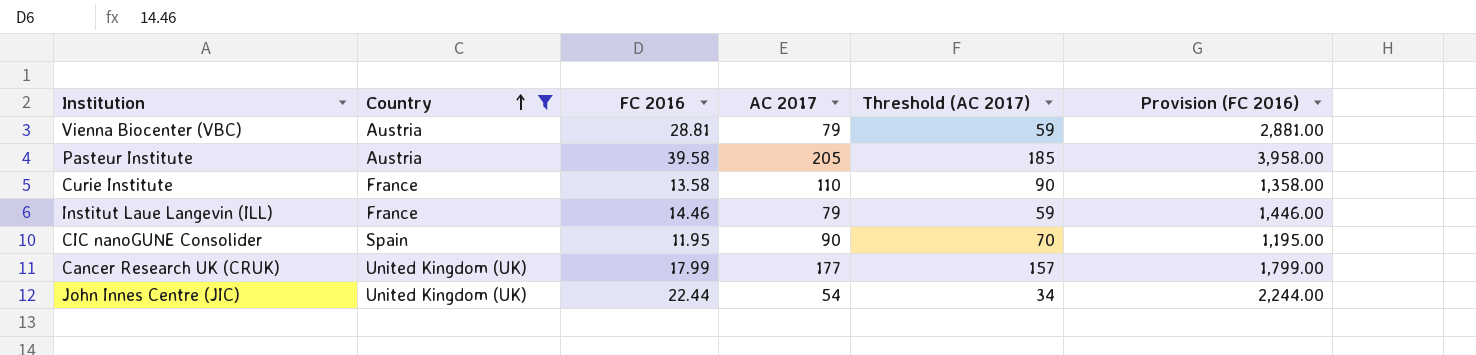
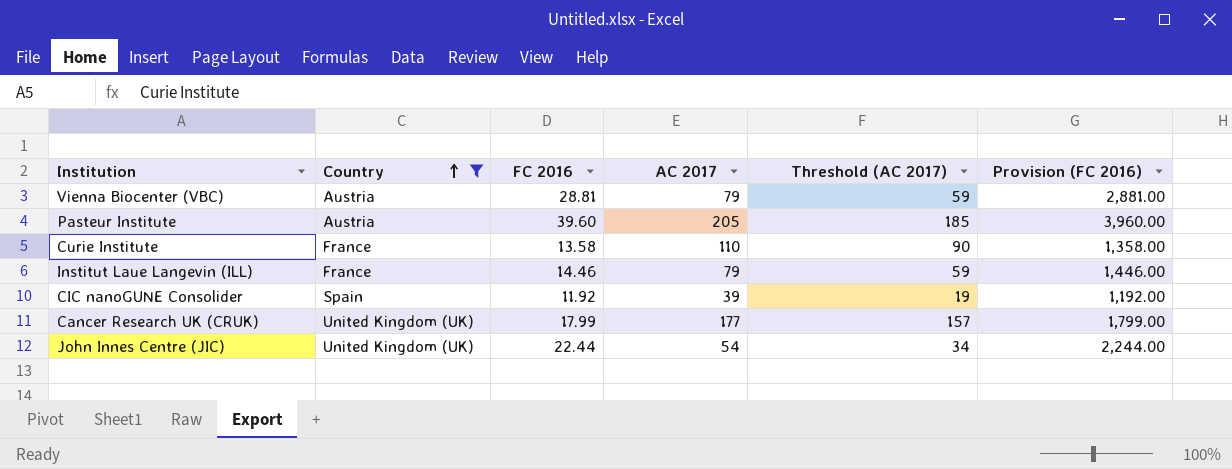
Pasteur Institute | FC 2016: 39.58 -> 39.60
Pasteur Institute | Provision (FC 2016): 3,958.00 -> 3,960.00
CIC nanoGUNE Consolider | FC 2016: 11.95 -> 11.92
CIC nanoGUNE Consolider | AC 2017: 90 -> 39
CIC nanoGUNE Consolider | Threshold (AC 2017): 70 -> 19
CIC nanoGUNE Consolider | Provision (FC 2016): 1,195.00 -> 1,192.00

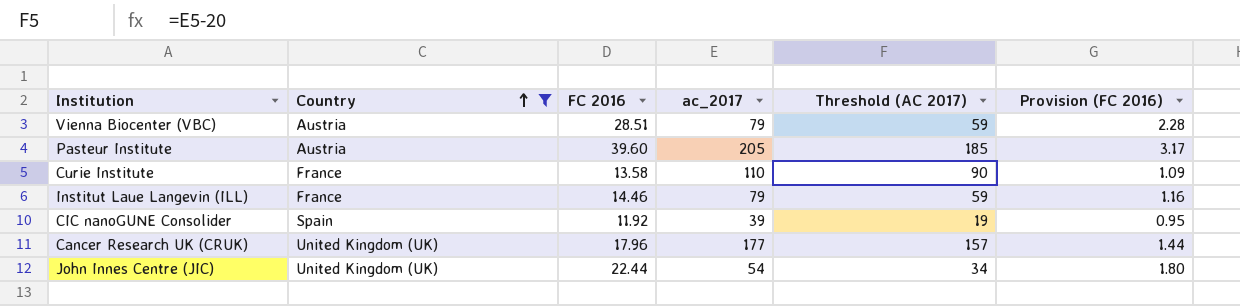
column name: AC 2017 -> ac_2017
column Provision (FC 2016) | formula: [FC 2016] * 100 -> [FC 2016] * 0.08
Vienna Biocenter (VBC) | FC 2016: 28.81 -> 28.51
Cancer Research UK (CRUK) | FC 2016: 17.99 -> 17.96

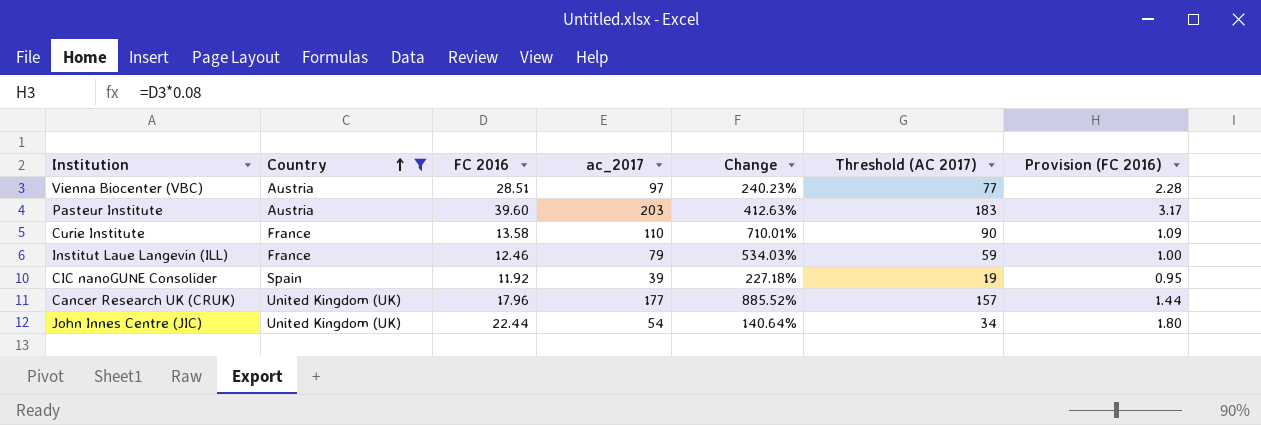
column Change | formula: none -> ([ac_2017] - [FC 2016]) / [FC 2016]
Vienna Biocenter (VBC) | ac_2017: 79 -> 97
Vienna Biocenter (VBC) | Threshold (AC 2017): 59 -> 77
Pasteur Institute | ac_2017: 205 -> 203
Pasteur Institute | Threshold (AC 2017): 185 -> 183
Institut Laue Langevin (ILL) | FC 2016: 14.46 -> 12.46
Institut Laue Langevin (ILL) | Provision (FC 2016): 1.16 -> 1.00

